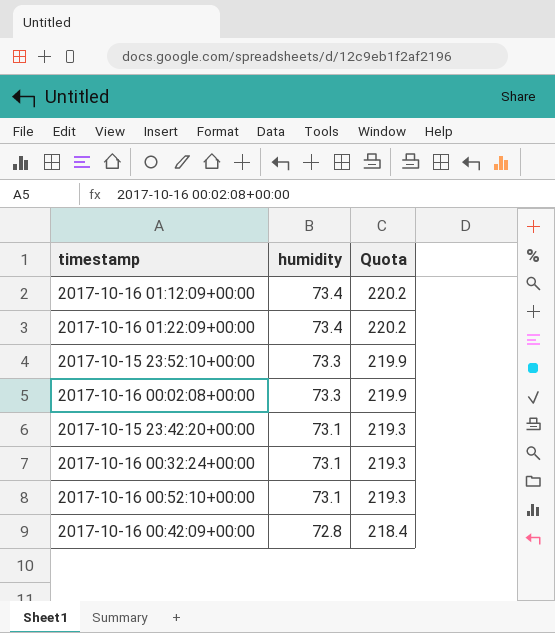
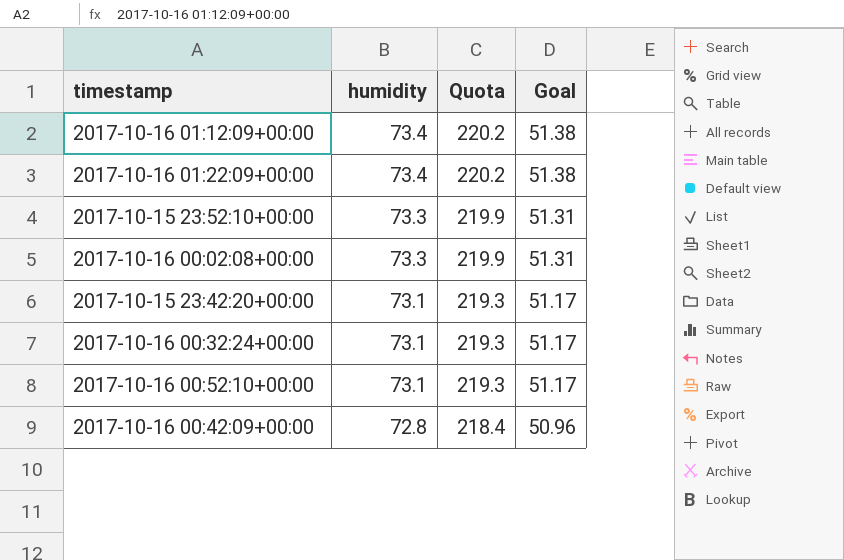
column Goal | formula: none -> [humidity] * 0.7

